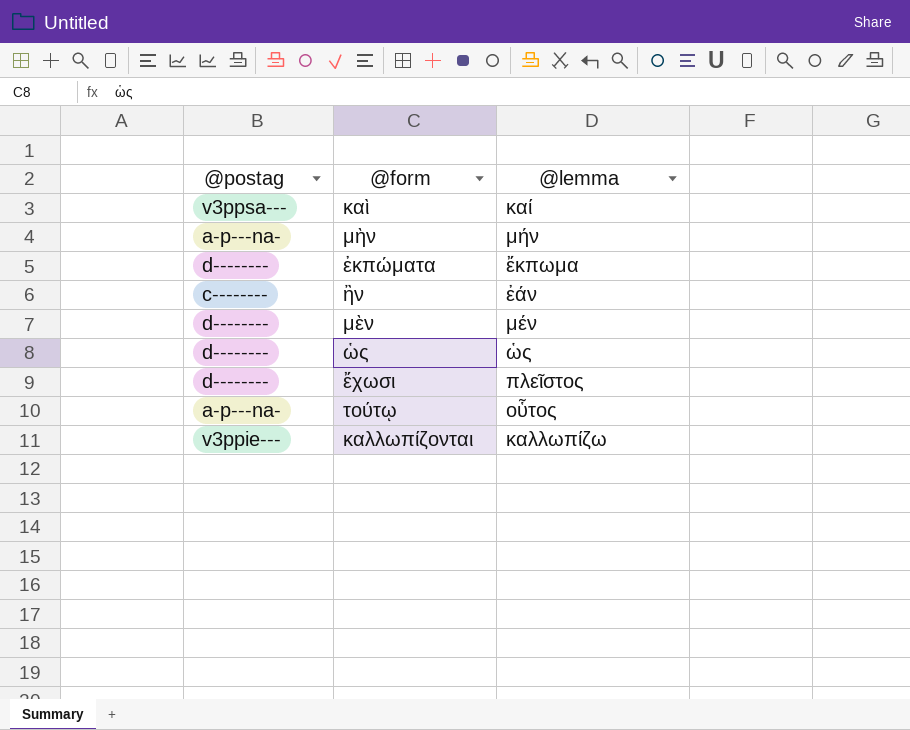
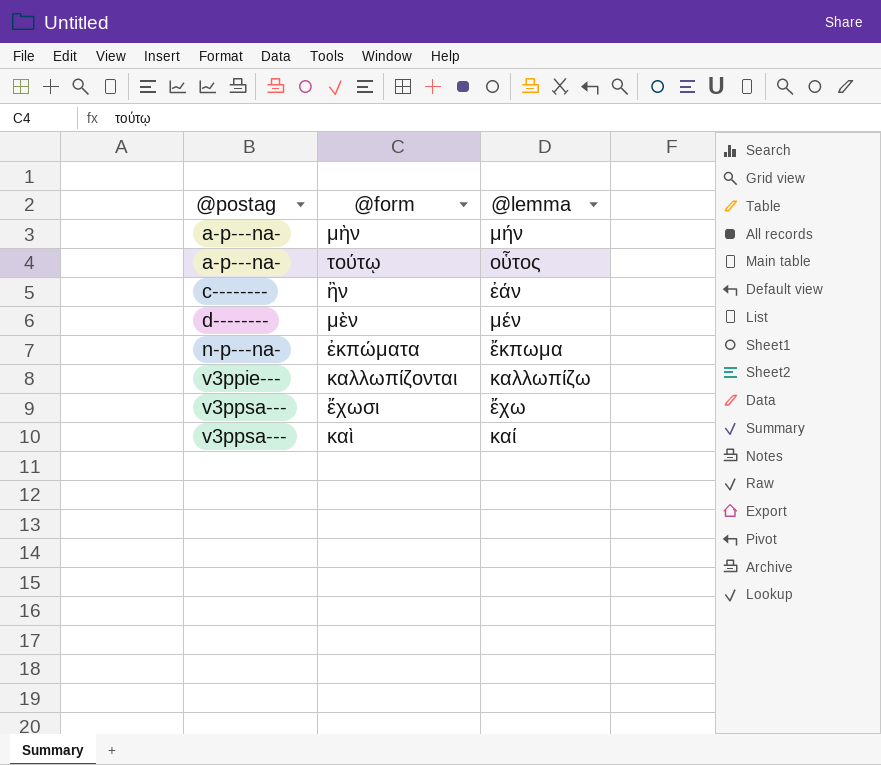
row order: none -> @postag ascending
row ὡς: d-------- | ὡς -> none
ἐκπώματα | @postag: d-------- -> n-p---na-
ἔχωσι | @postag: d-------- -> v3ppsa---
ἔχωσι | @lemma: πλεῖστος -> ἔχω

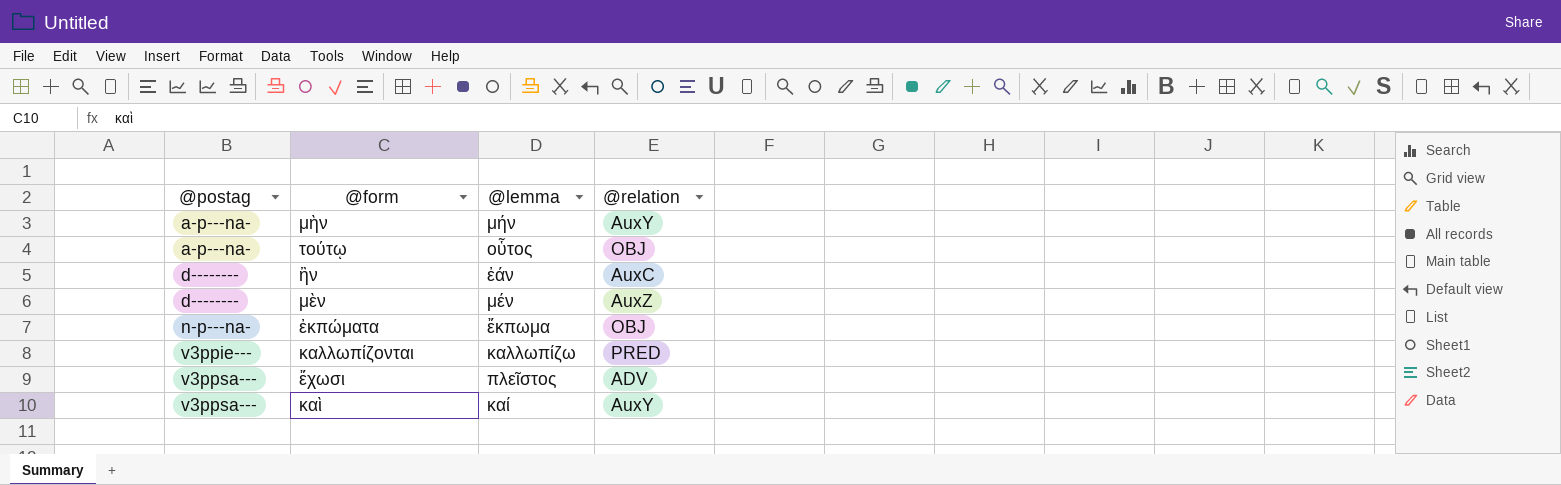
column @relation | position: none -> 4
ἢν | @postag: c-------- -> d--------
ἔχωσι | @lemma: ἔχω -> πλεῖστος

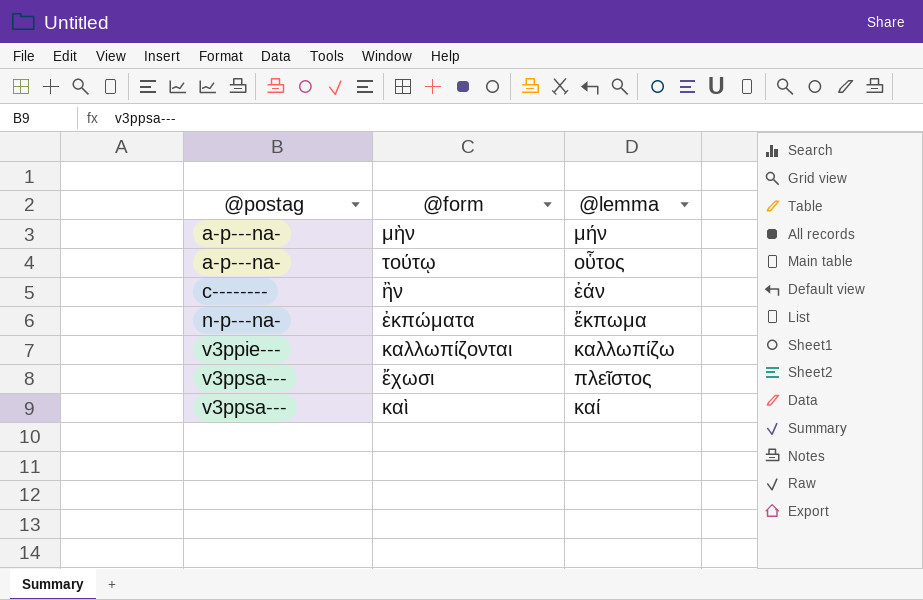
column @relation | position: 4 -> none
row μὲν: d-------- | μέν | AuxZ -> none
ἢν | @postag: d-------- -> c--------

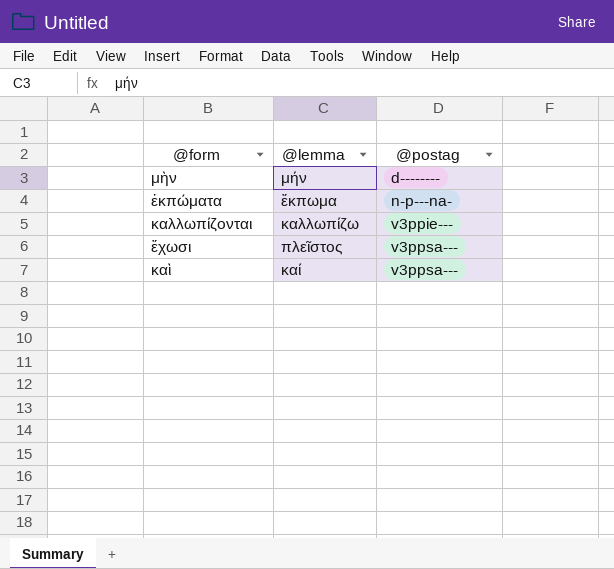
column @postag | position: 1 -> 3
row τούτῳ: a-p---na- | οὗτος -> none
row ἢν: c-------- | ἐάν -> none
μὴν | @postag: a-p---na- -> d--------

